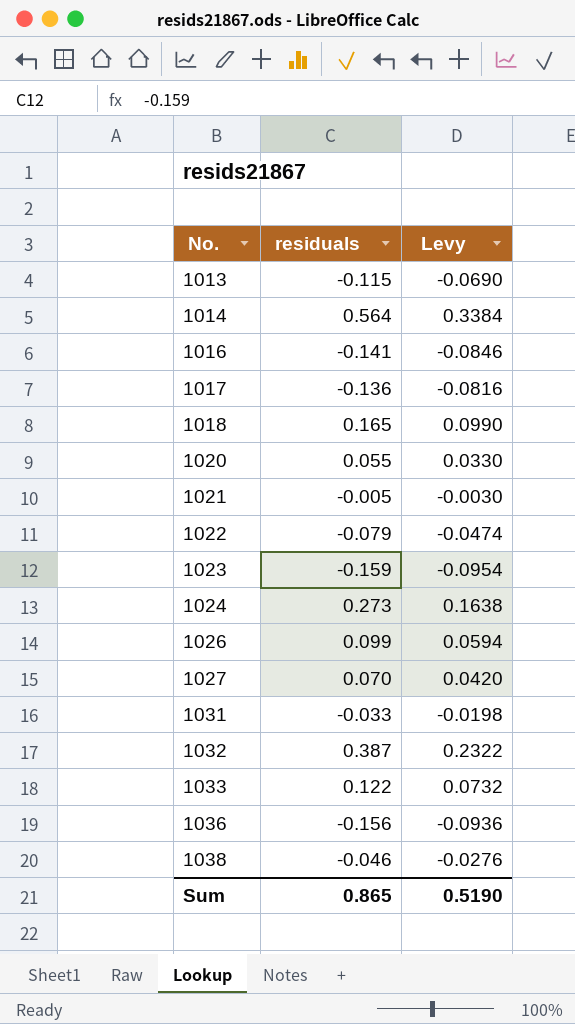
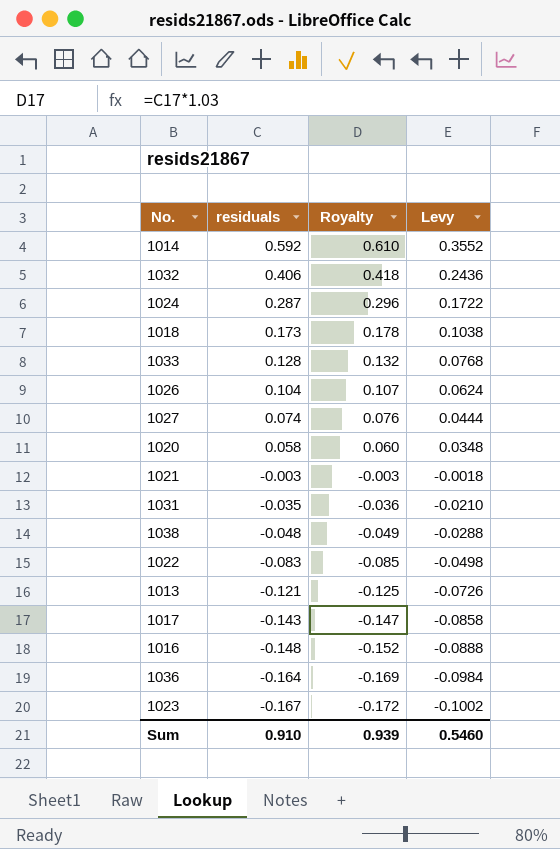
row order: No. ascending -> residuals descending
column Royalty | formula: none -> [residuals] * 1.03
1014 | residuals: 0.564 -> 0.592
1014 | Levy: 0.3384 -> 0.3552
1032 | residuals: 0.387 -> 0.406
1032 | Levy: 0.2322 -> 0.2436
1024 | residuals: 0.273 -> 0.287
1024 | Levy: 0.1638 -> 0.1722
1018 | residuals: 0.165 -> 0.173
1018 | Levy: 0.0990 -> 0.1038
1033 | residuals: 0.122 -> 0.128
1033 | Levy: 0.0732 -> 0.0768
1026 | residuals: 0.099 -> 0.104
1026 | Levy: 0.0594 -> 0.0624
1027 | residuals: 0.070 -> 0.074
1027 | Levy: 0.0420 -> 0.0444
1020 | residuals: 0.055 -> 0.058
1020 | Levy: 0.0330 -> 0.0348
1021 | residuals: -0.005 -> -0.003
1021 | Levy: -0.0030 -> -0.0018
1031 | residuals: -0.033 -> -0.035
1031 | Levy: -0.0198 -> -0.0210
1038 | residuals: -0.046 -> -0.048
1038 | Levy: -0.0276 -> -0.0288
1022 | residuals: -0.079 -> -0.083
1022 | Levy: -0.0474 -> -0.0498
1013 | residuals: -0.115 -> -0.121
1013 | Levy: -0.0690 -> -0.0726
1017 | residuals: -0.136 -> -0.143
1017 | Levy: -0.0816 -> -0.0858
1016 | residuals: -0.141 -> -0.148
1016 | Levy: -0.0846 -> -0.0888
1036 | residuals: -0.156 -> -0.164
1036 | Levy: -0.0936 -> -0.0984
1023 | residuals: -0.159 -> -0.167
1023 | Levy: -0.0954 -> -0.1002
Sum | residuals: 0.865 -> 0.910
Sum | Levy: 0.5190 -> 0.5460

